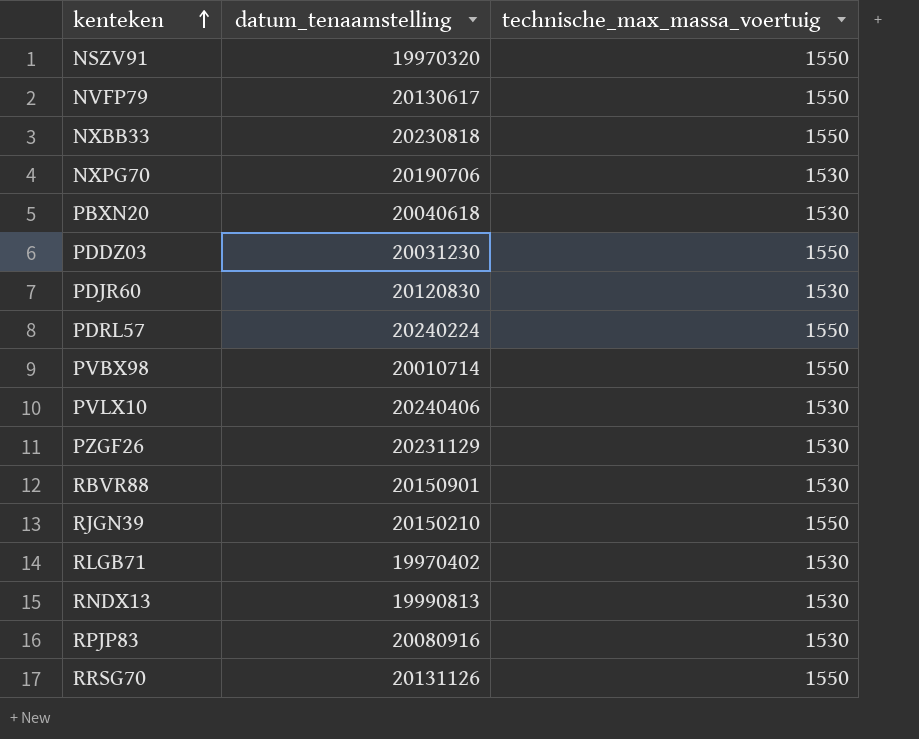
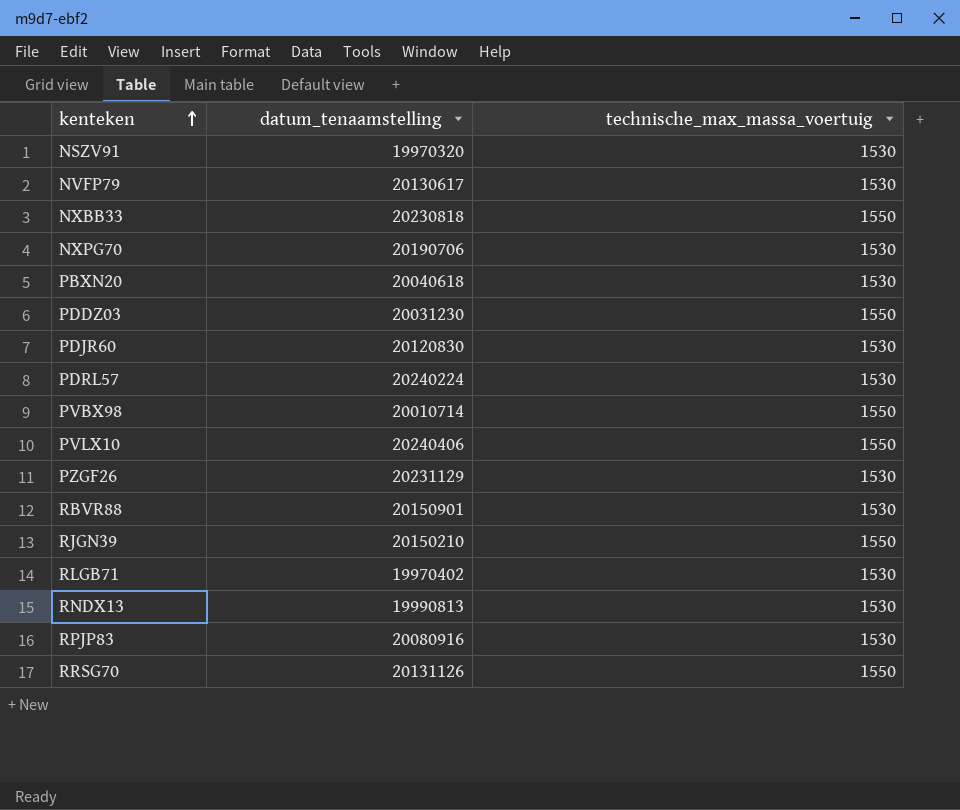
NSZV91 | technische_max_massa_voertuig: 1550 -> 1530
NVFP79 | technische_max_massa_voertuig: 1550 -> 1530
PDRL57 | technische_max_massa_voertuig: 1550 -> 1530
PVLX10 | technische_max_massa_voertuig: 1530 -> 1550

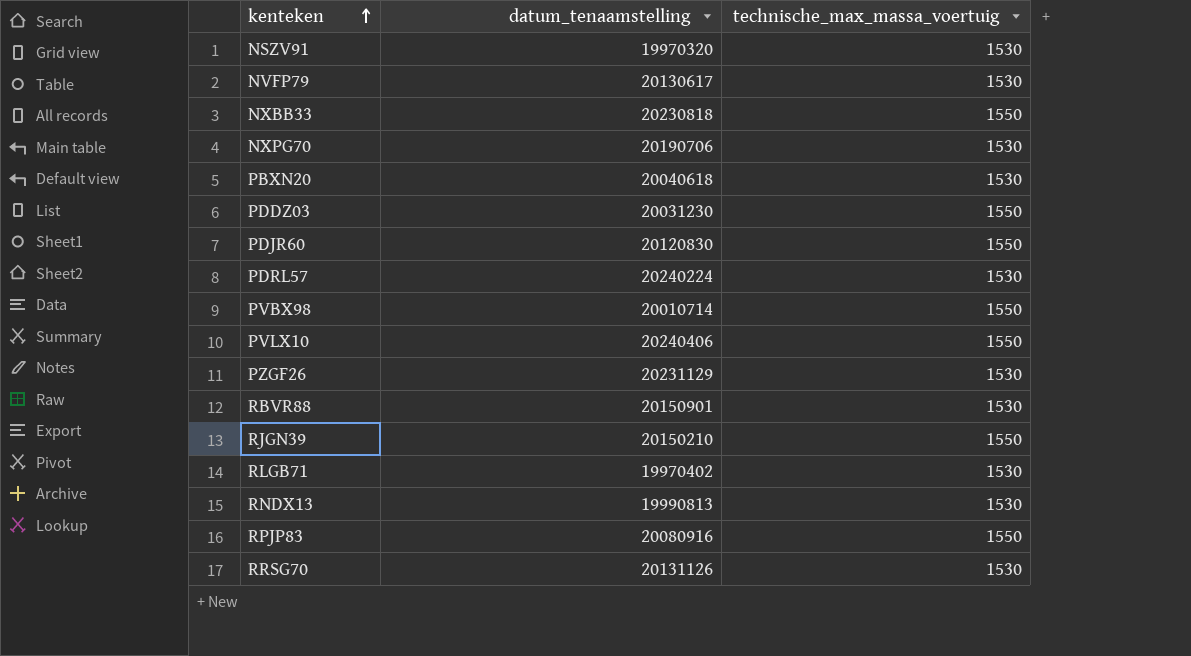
PDJR60 | technische_max_massa_voertuig: 1530 -> 1550
RPJP83 | technische_max_massa_voertuig: 1530 -> 1550
RRSG70 | technische_max_massa_voertuig: 1550 -> 1530

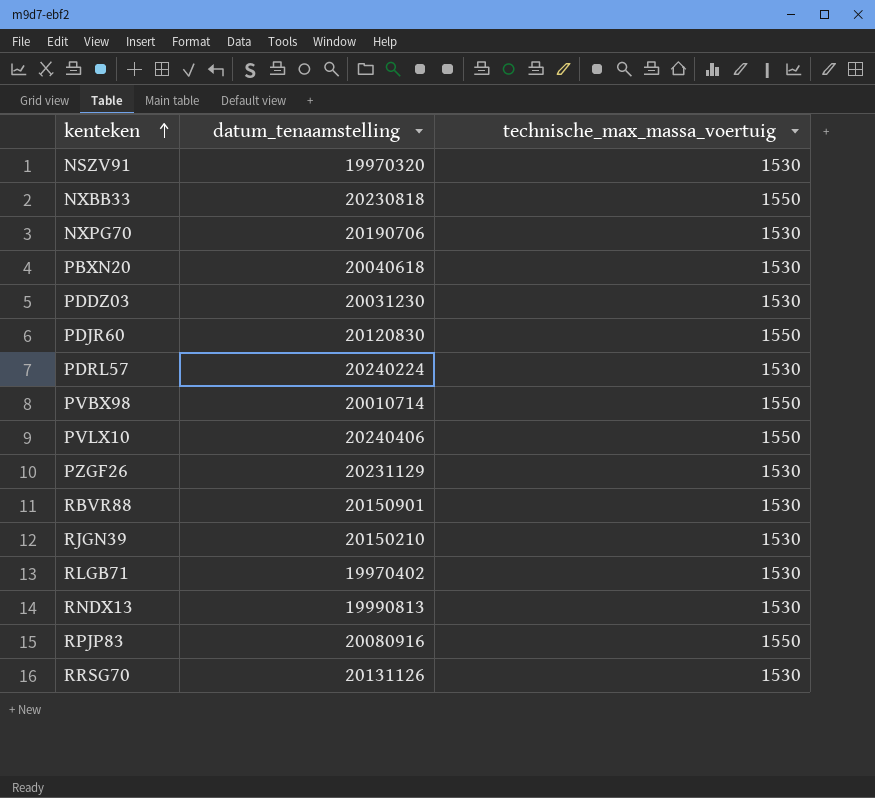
row NVFP79: 20130617 | 1530 -> none
PDDZ03 | technische_max_massa_voertuig: 1550 -> 1530
RJGN39 | technische_max_massa_voertuig: 1550 -> 1530

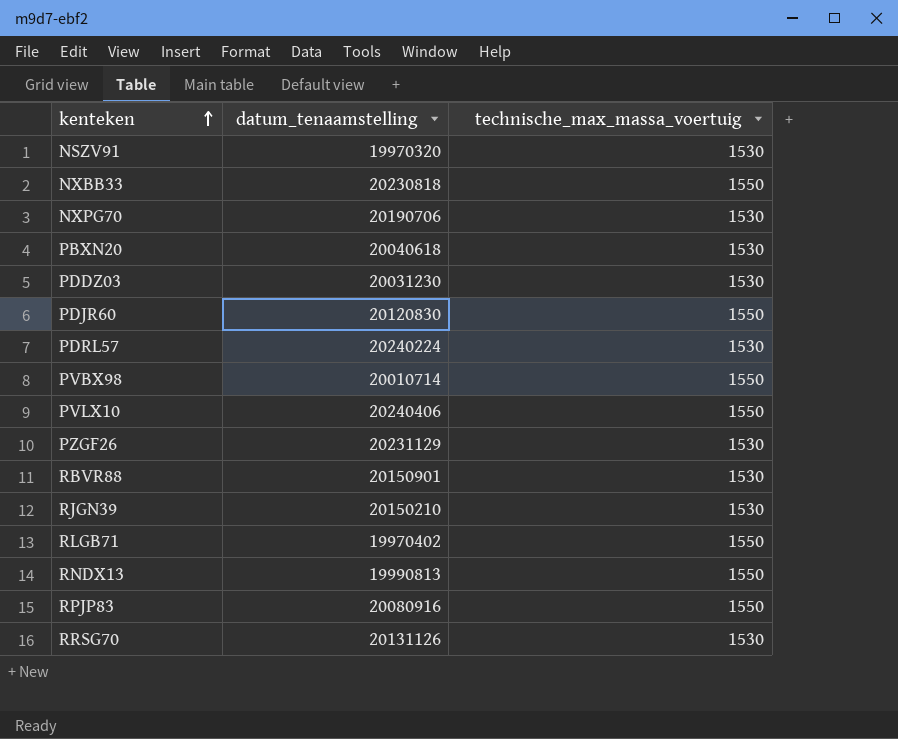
RLGB71 | technische_max_massa_voertuig: 1530 -> 1550
RNDX13 | technische_max_massa_voertuig: 1530 -> 1550

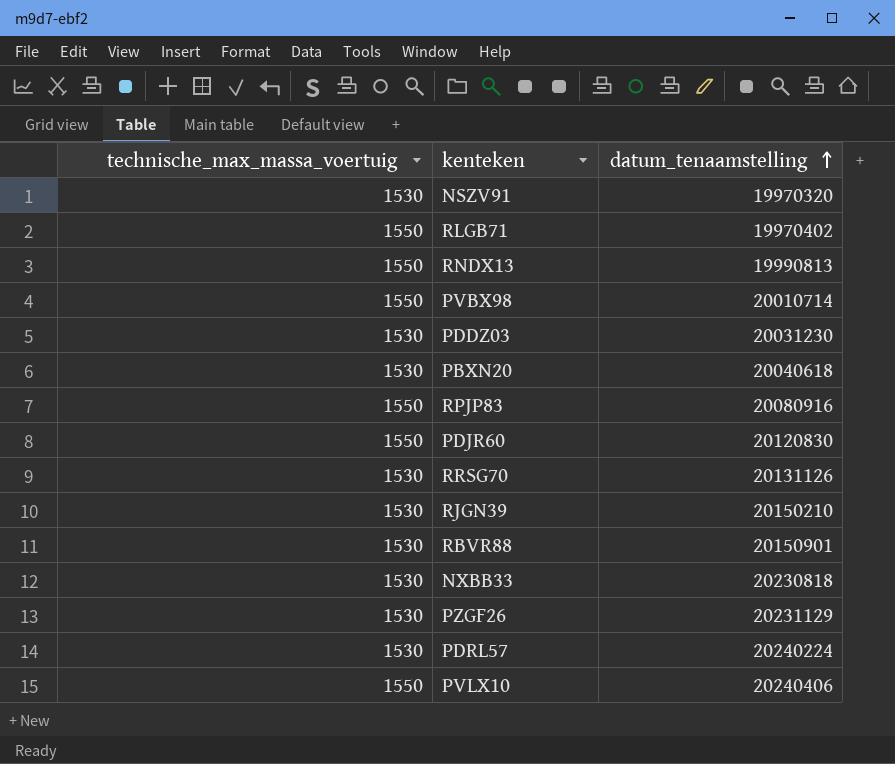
row order: kenteken ascending -> datum_tenaamstelling ascending
column technische_max_massa_voertuig | position: 3 -> 1
row NXPG70: 20190706 | 1530 -> none
NXBB33 | technische_max_massa_voertuig: 1550 -> 1530

